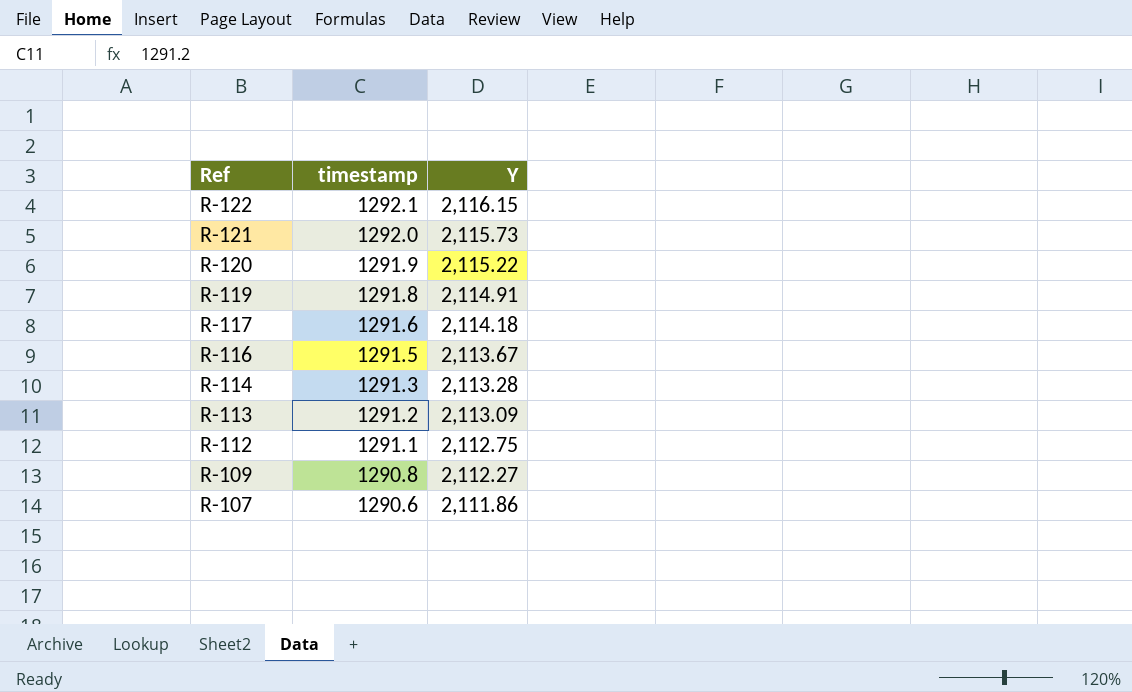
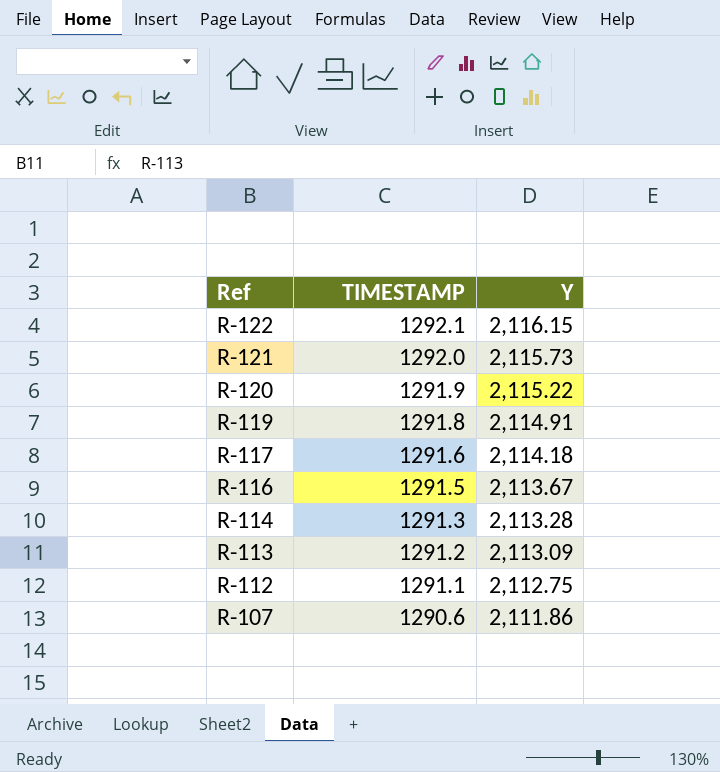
column name: timestamp -> TIMESTAMP
row R-109: 1290.8 | 2,112.27 -> none

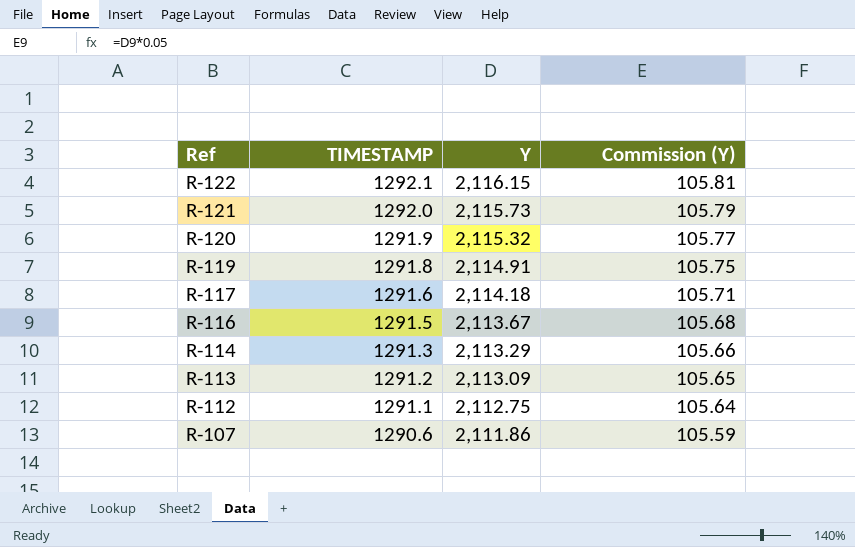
column Commission (Y) | formula: none -> [Y] * 0.05
R-120 | Y: 2,115.22 -> 2,115.32
R-114 | Y: 2,113.28 -> 2,113.29

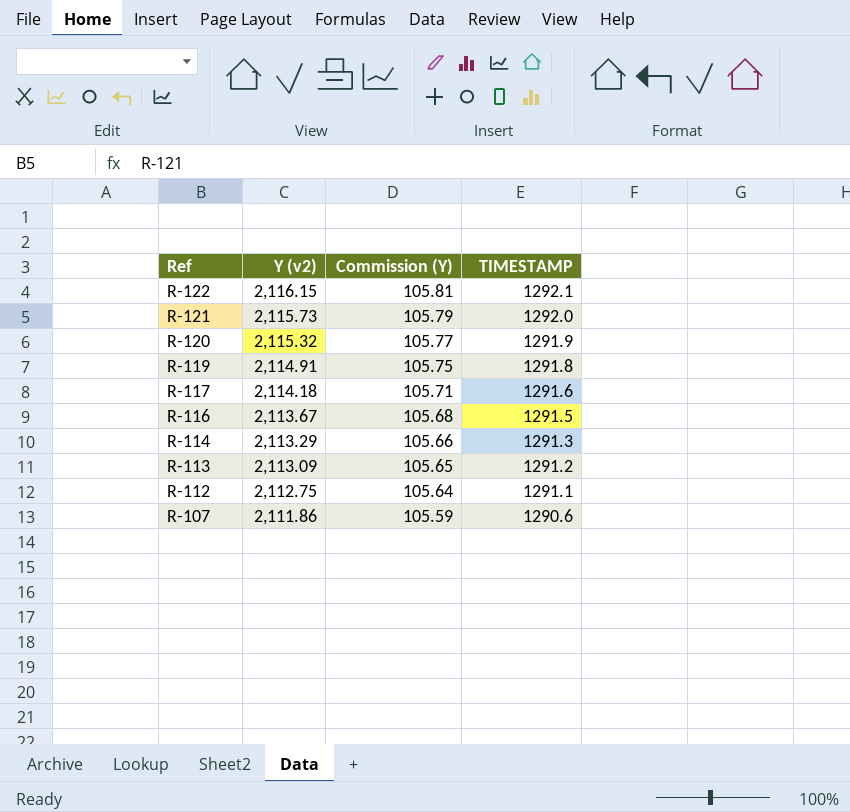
column name: Y -> Y (v2)
column TIMESTAMP | position: 2 -> 4

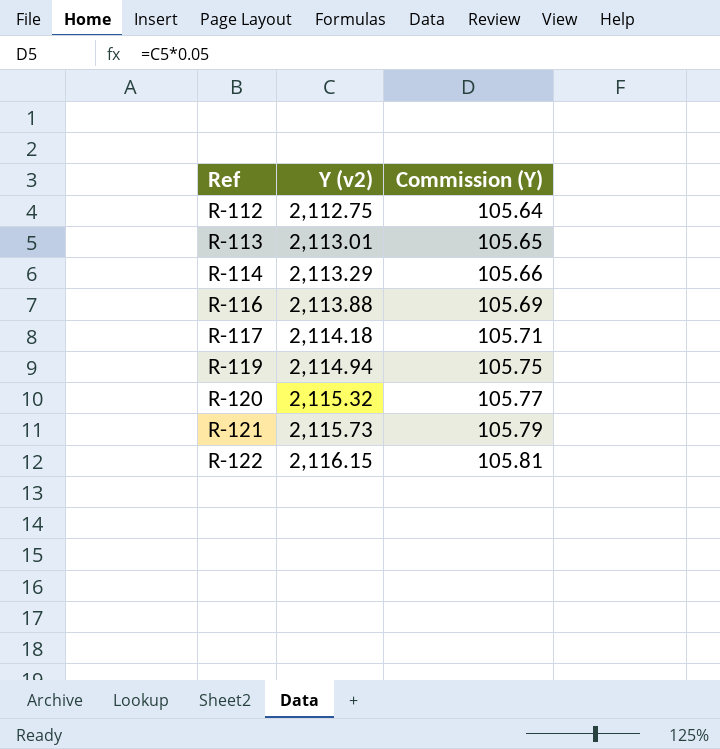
row order: Ref descending -> Ref ascending
column TIMESTAMP | position: 4 -> none
row R-107: 2,111.86 | 105.59 | 1290.6 -> none
R-113 | Y (v2): 2,113.09 -> 2,113.01
R-116 | Y (v2): 2,113.67 -> 2,113.88
R-116 | Commission (Y): 105.68 -> 105.69
R-119 | Y (v2): 2,114.91 -> 2,114.94

